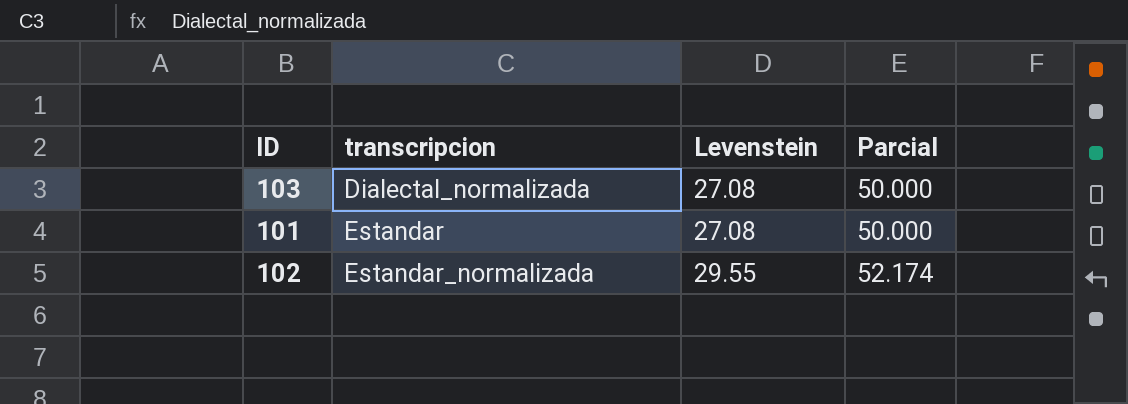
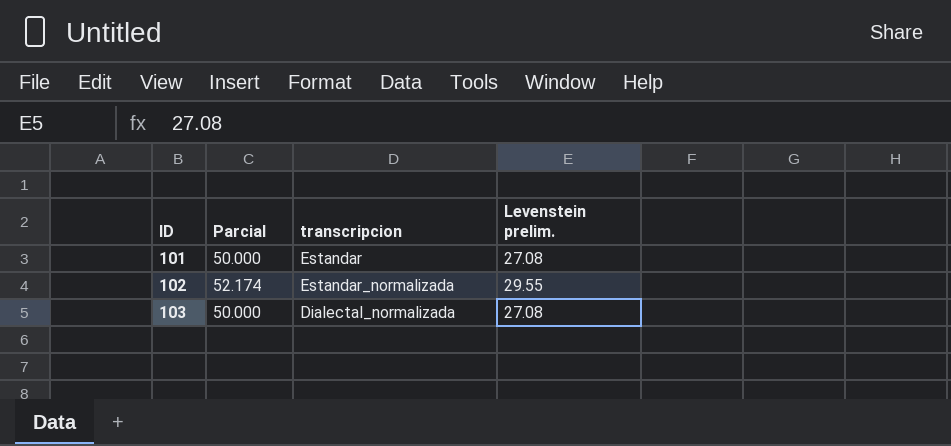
row order: transcripcion ascending -> ID ascending
column Parcial | position: 4 -> 2
column name: Levenstein -> Levenstein prelim.

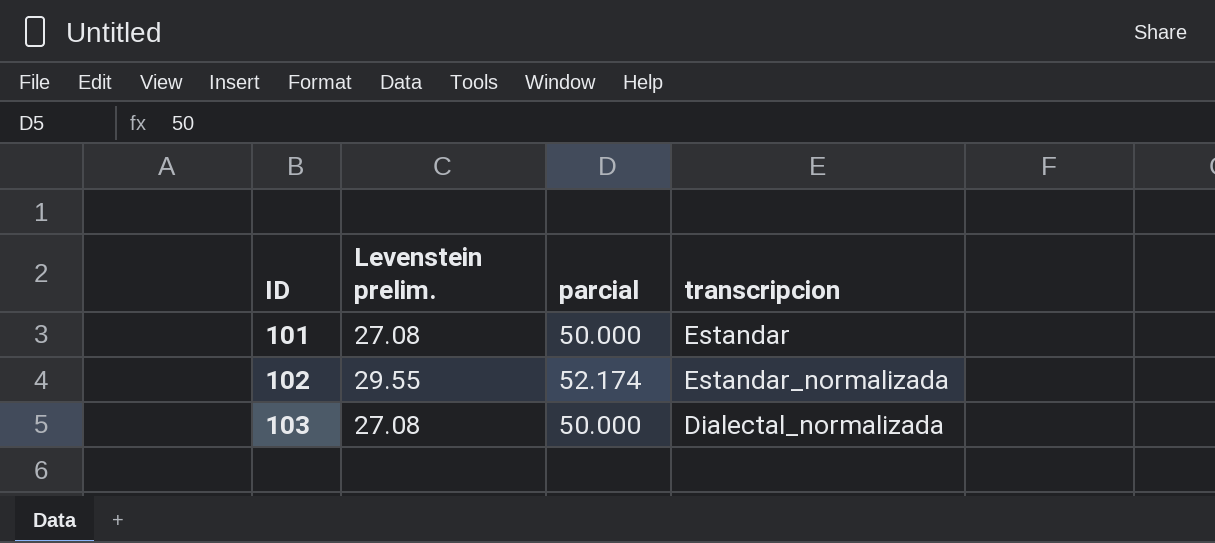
column Levenstein prelim. | position: 4 -> 2
column name: Parcial -> parcial

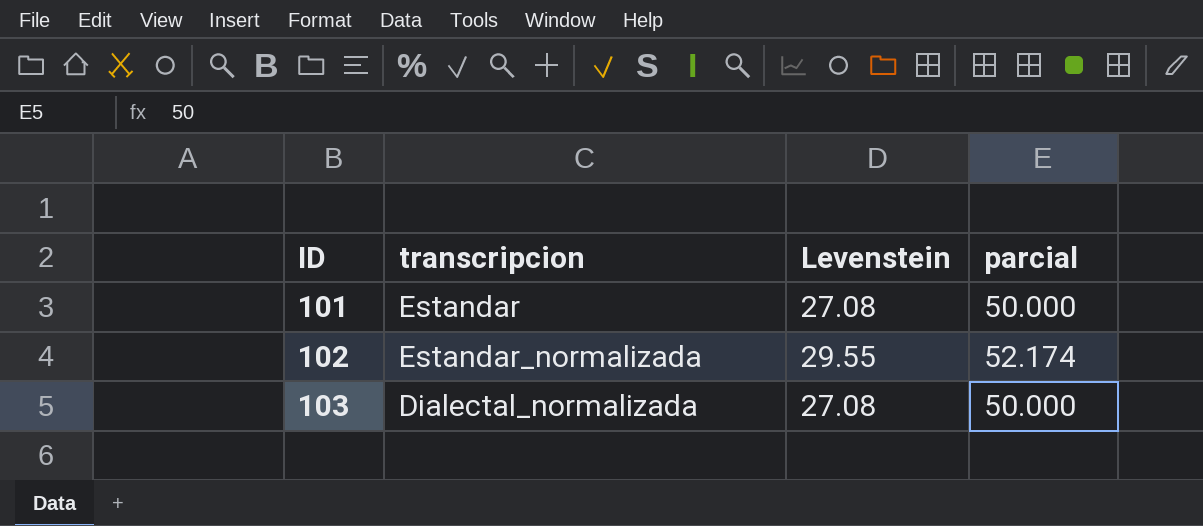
column transcripcion | position: 4 -> 2
column name: Levenstein prelim. -> Levenstein

